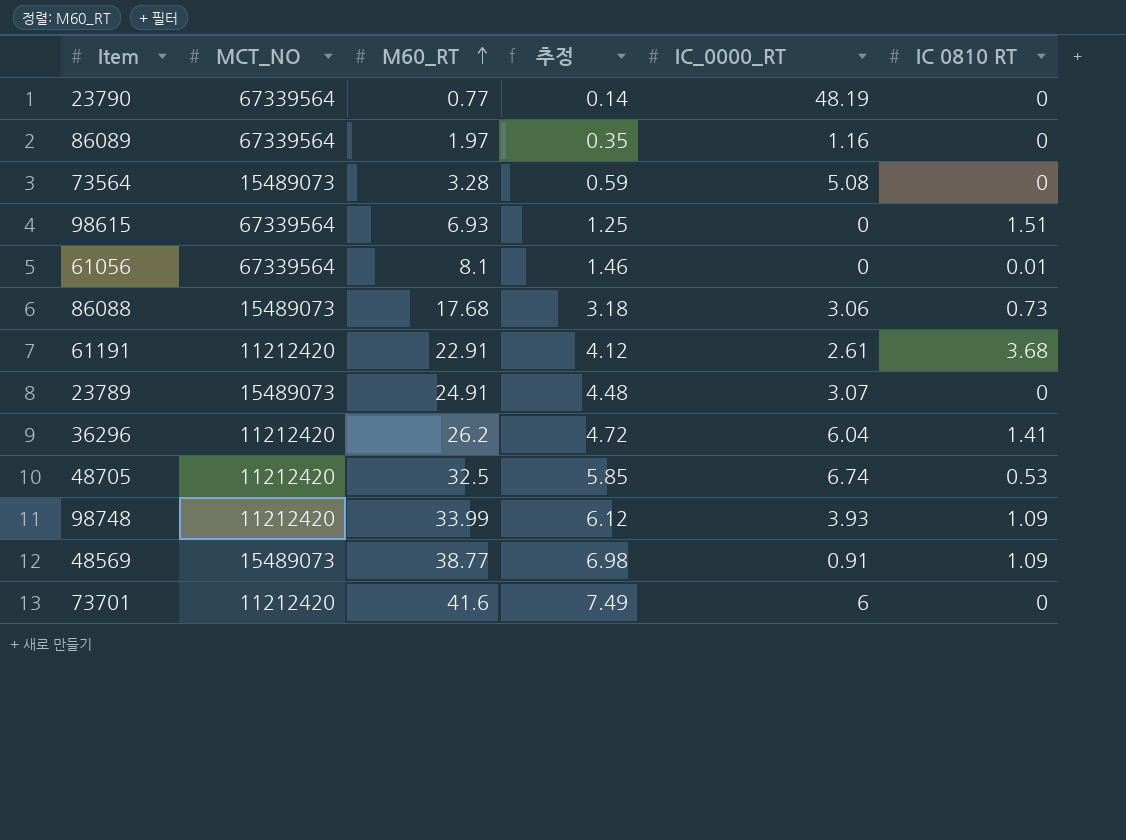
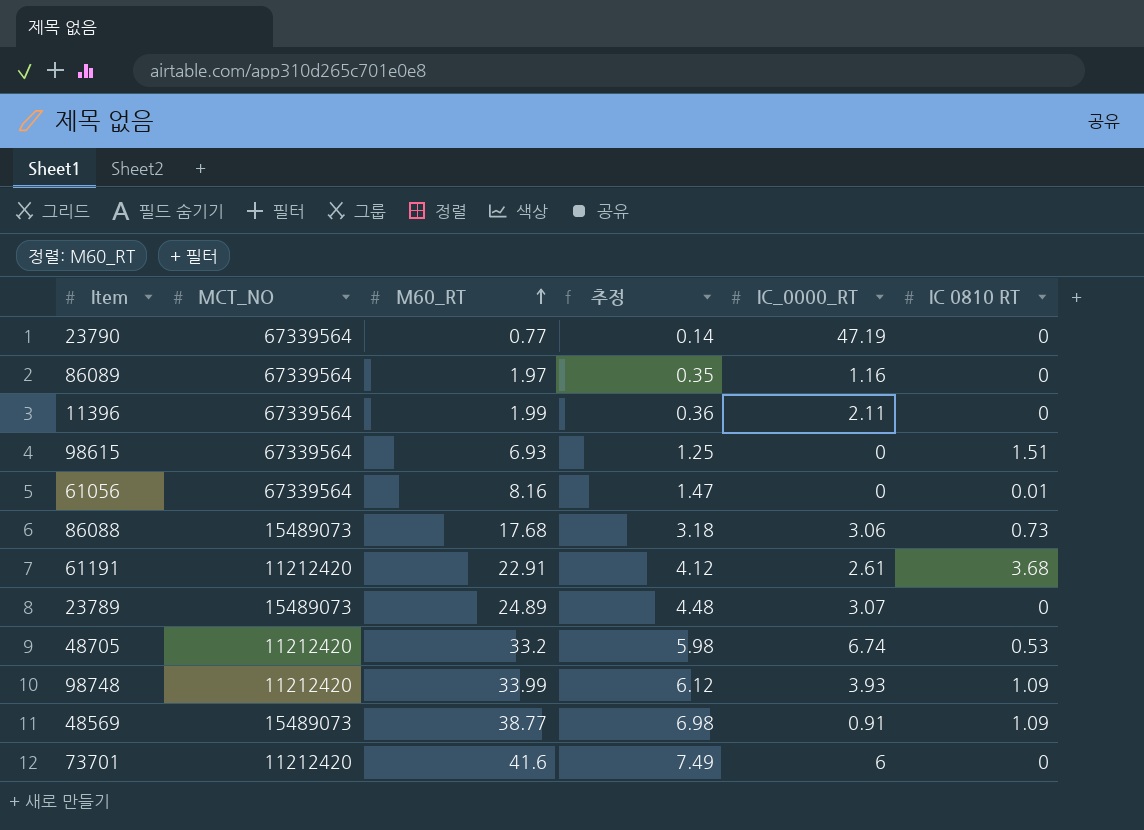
row 73564: 15489073 | 3.28 | 0.59 | 5.08 | 0 -> none
row 36296: 11212420 | 26.2 | 4.72 | 6.04 | 1.41 -> none
23790 | IC_0000_RT: 48.19 -> 47.19
row 11396: none -> 67339564 | 1.99 | 0.36 | 2.11 | 0
61056 | M60_RT: 8.1 -> 8.16
61056 | 추정: 1.46 -> 1.47
23789 | M60_RT: 24.91 -> 24.89
48705 | M60_RT: 32.5 -> 33.2
48705 | 추정: 5.85 -> 5.98

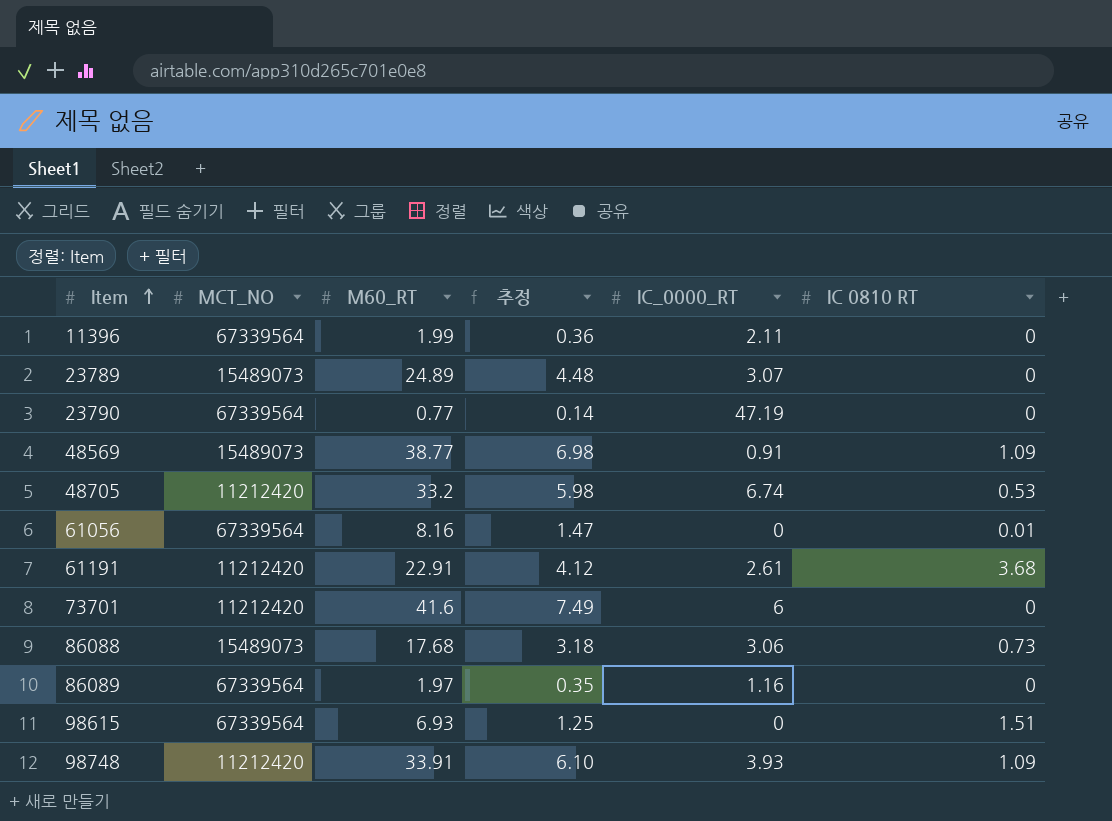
row order: M60_RT ascending -> Item ascending
98748 | M60_RT: 33.99 -> 33.91
98748 | 추정: 6.12 -> 6.10

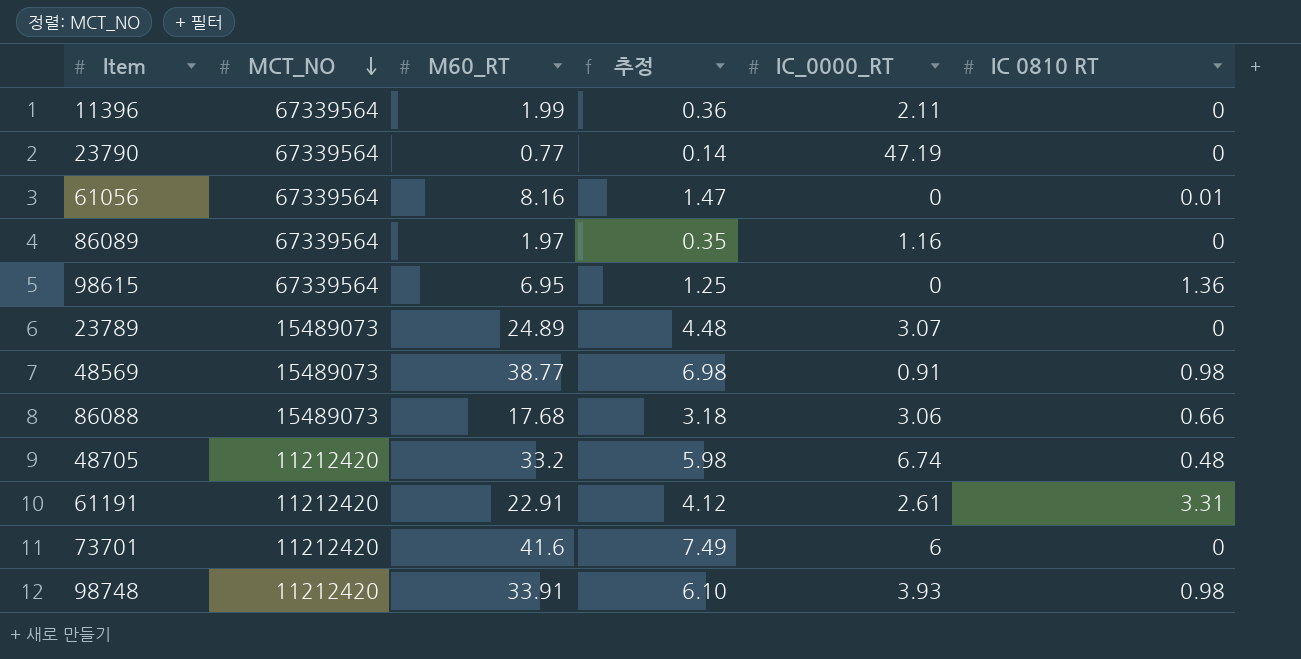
row order: Item ascending -> MCT_NO descending
98615 | M60_RT: 6.93 -> 6.95
98615 | IC 0810 RT: 1.51 -> 1.36
48569 | IC 0810 RT: 1.09 -> 0.98
86088 | IC 0810 RT: 0.73 -> 0.66
48705 | IC 0810 RT: 0.53 -> 0.48
61191 | IC 0810 RT: 3.68 -> 3.31
98748 | IC 0810 RT: 1.09 -> 0.98

